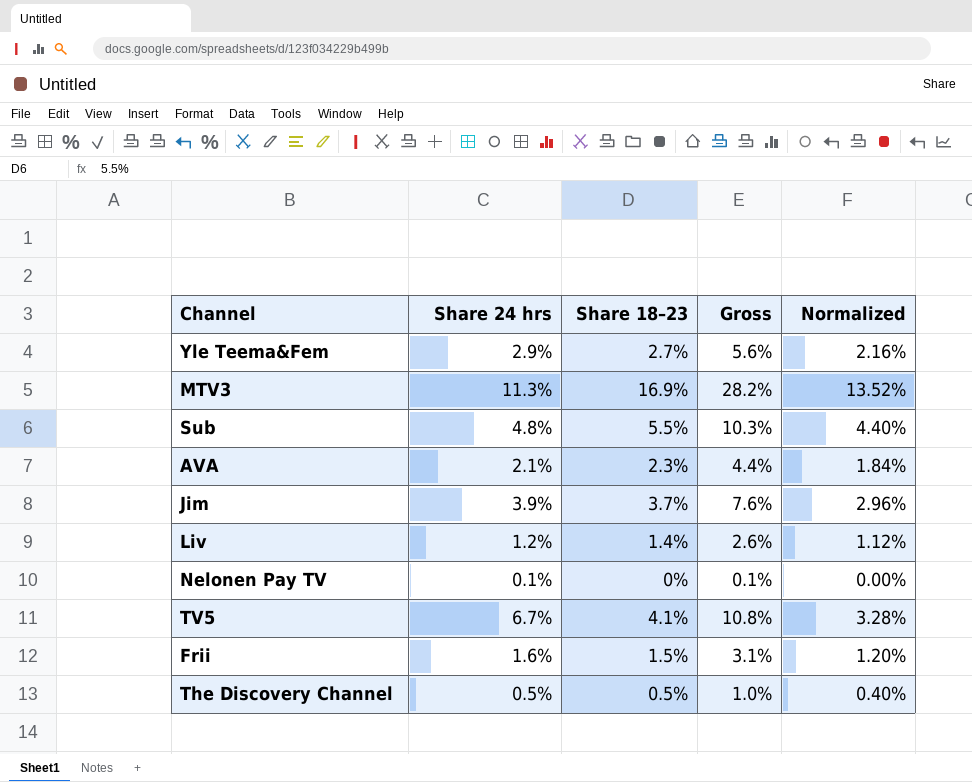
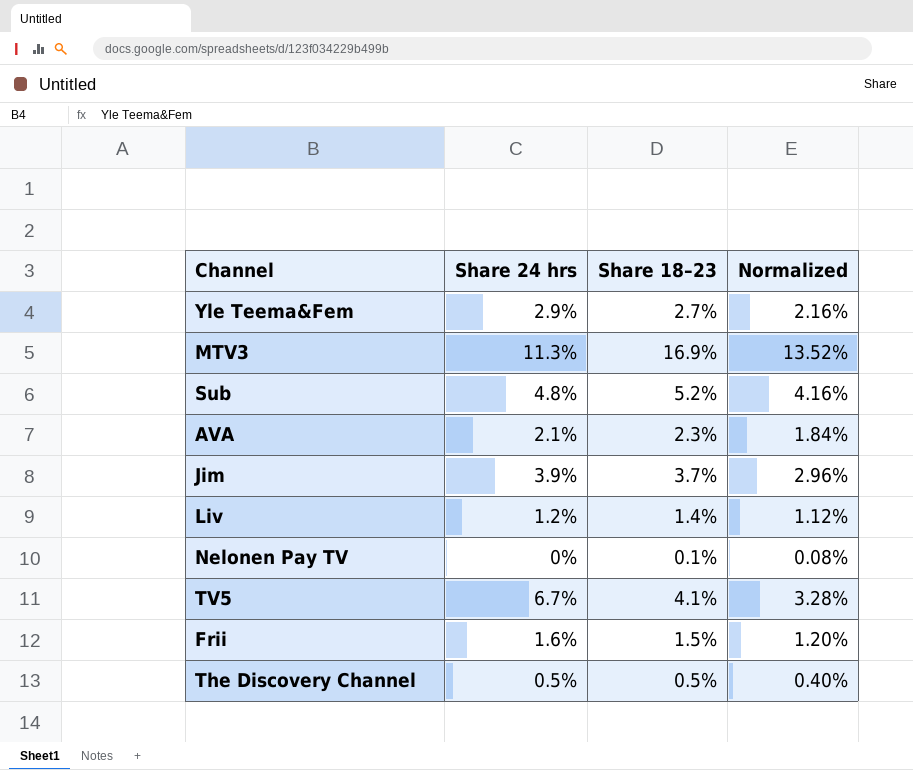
column Gross | formula: [Share 24 hrs] + [Share 18–23] -> none
Sub | Share 18–23: 5.5% -> 5.2%
Sub | Normalized: 4.40% -> 4.16%
Nelonen Pay TV | Share 24 hrs: 0.1% -> 0%
Nelonen Pay TV | Share 18–23: 0% -> 0.1%
Nelonen Pay TV | Normalized: 0.00% -> 0.08%

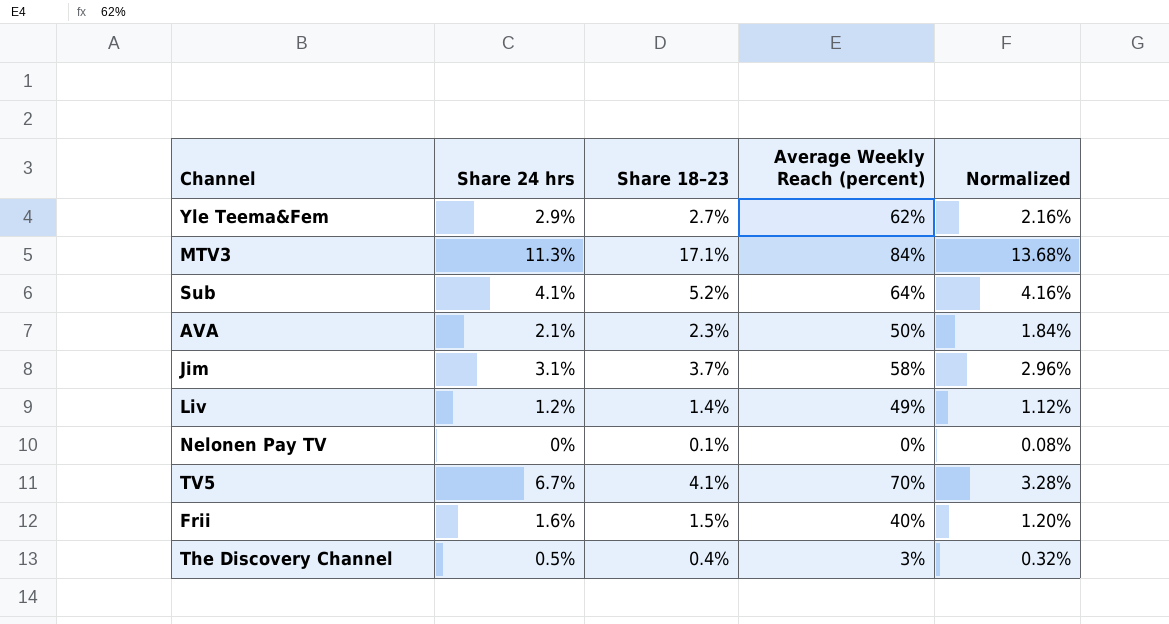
column Average Weekly Reach (percent) | position: none -> 4
MTV3 | Share 18–23: 16.9% -> 17.1%
MTV3 | Normalized: 13.52% -> 13.68%
Sub | Share 24 hrs: 4.8% -> 4.1%
Jim | Share 24 hrs: 3.9% -> 3.1%
The Discovery Channel | Share 18–23: 0.5% -> 0.4%
The Discovery Channel | Normalized: 0.40% -> 0.32%

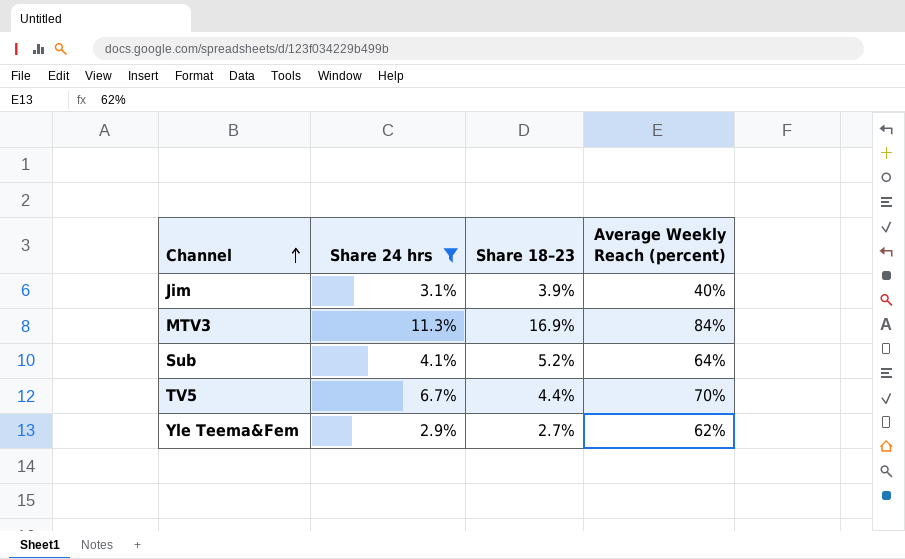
filter: none -> Share 24 hrs >= 2.9%
row order: none -> Channel ascending
column Normalized | formula: [Share 18–23] * 0.8 -> none
Jim | Share 18–23: 3.7% -> 3.9%
Jim | Average Weekly Reach (percent): 58% -> 40%
MTV3 | Share 18–23: 17.1% -> 16.9%
TV5 | Share 18–23: 4.1% -> 4.4%

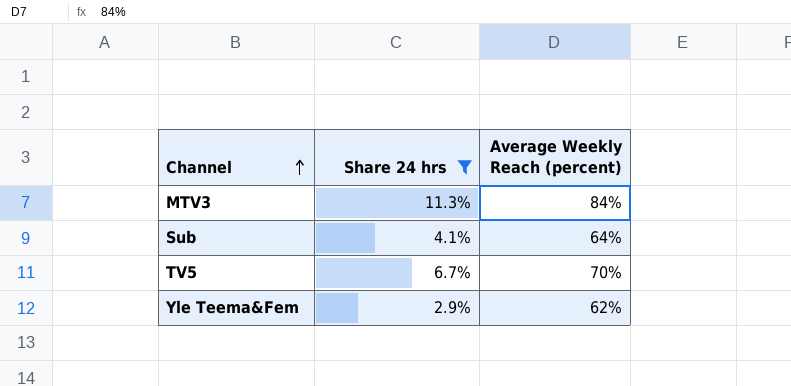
column Share 18–23 | position: 3 -> none
row Jim: 3.1% | 3.9% | 40% -> none

